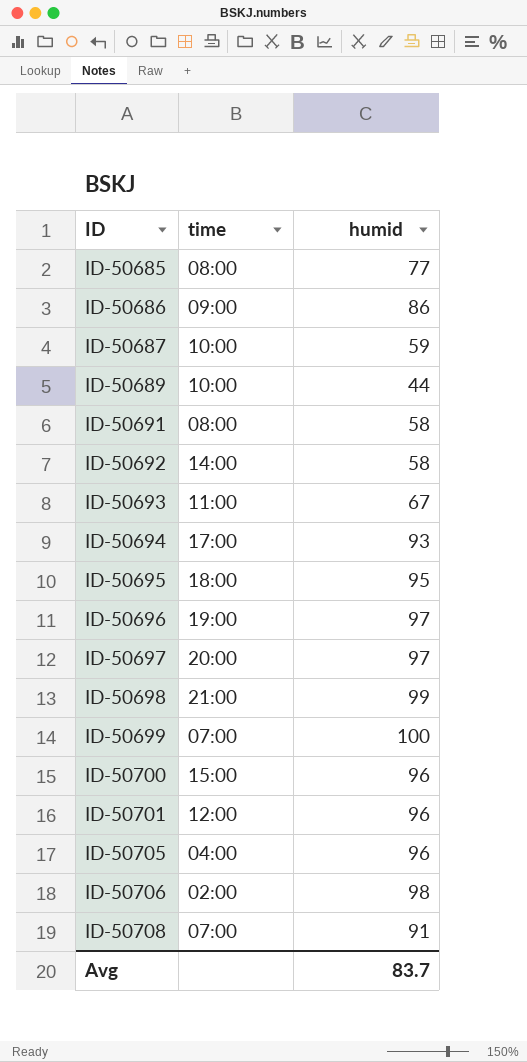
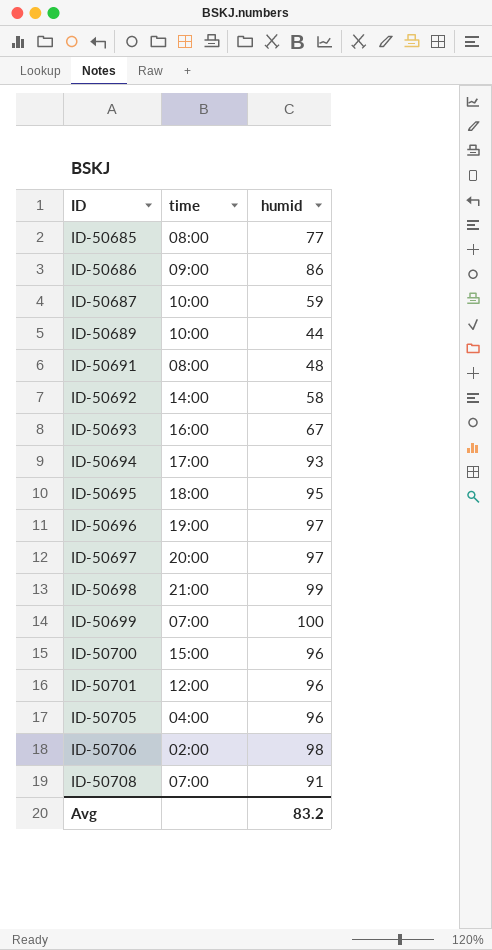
ID-50691 | humid: 58 -> 48
ID-50693 | time: 11:00 -> 16:00
Avg | humid: 83.7 -> 83.2

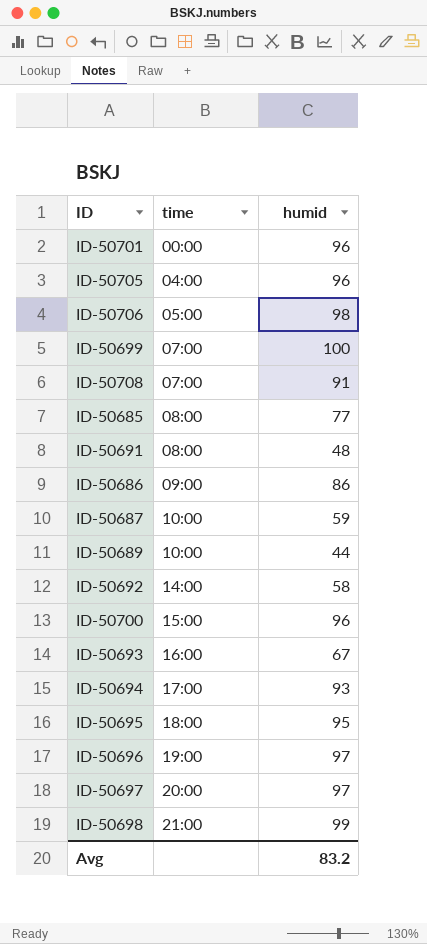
row order: ID ascending -> time ascending
ID-50701 | time: 12:00 -> 00:00
ID-50706 | time: 02:00 -> 05:00

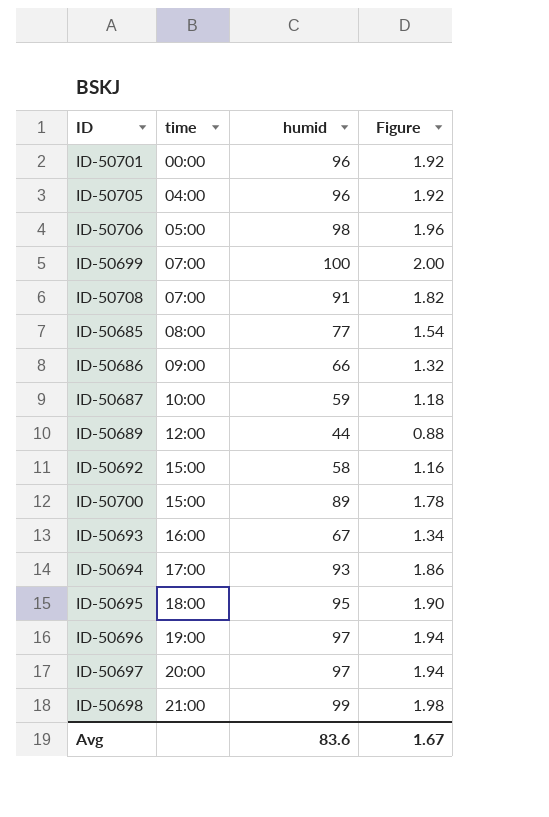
column Figure | formula: none -> [humid] * 0.02
row ID-50691: 08:00 | 48 -> none
ID-50686 | humid: 86 -> 66
ID-50689 | time: 10:00 -> 12:00
ID-50692 | time: 14:00 -> 15:00
ID-50700 | humid: 96 -> 89
Avg | humid: 83.2 -> 83.6

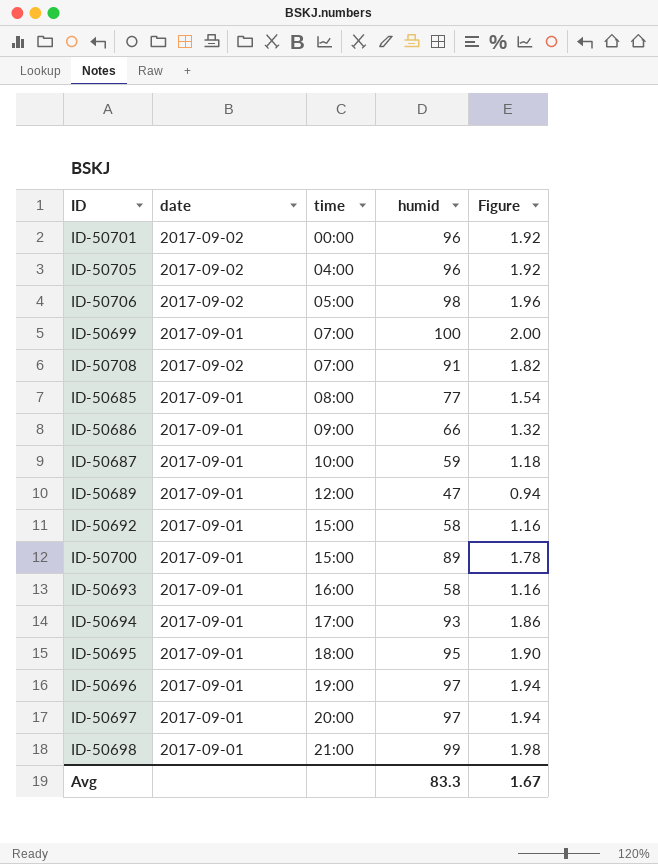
column date | position: none -> 2
ID-50689 | humid: 44 -> 47
ID-50689 | Figure: 0.88 -> 0.94
ID-50693 | humid: 67 -> 58
ID-50693 | Figure: 1.34 -> 1.16
Avg | humid: 83.6 -> 83.3

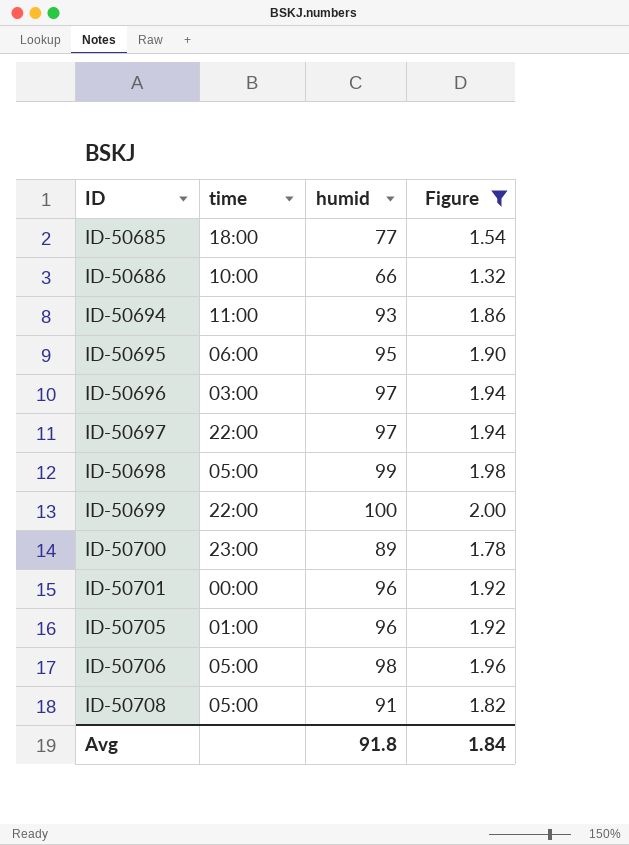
filter: none -> Figure >= 1.32
row order: time ascending -> ID ascending
column date | position: 2 -> none
ID-50685 | time: 08:00 -> 18:00
ID-50686 | time: 09:00 -> 10:00
ID-50694 | time: 17:00 -> 11:00
ID-50695 | time: 18:00 -> 06:00
ID-50696 | time: 19:00 -> 03:00
ID-50697 | time: 20:00 -> 22:00
ID-50698 | time: 21:00 -> 05:00
ID-50699 | time: 07:00 -> 22:00
ID-50700 | time: 15:00 -> 23:00
ID-50705 | time: 04:00 -> 01:00
ID-50708 | time: 07:00 -> 05:00
Avg | humid: 83.3 -> 91.8
Avg | Figure: 1.67 -> 1.84

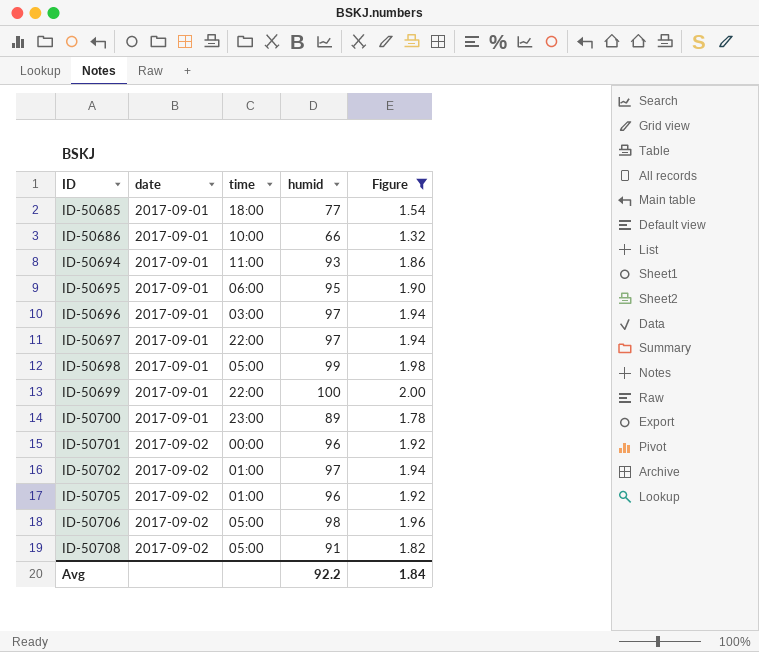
column date | position: none -> 2
row ID-50702: none -> 2017-09-02 | 01:00 | 97 | 1.94
Avg | humid: 91.8 -> 92.2

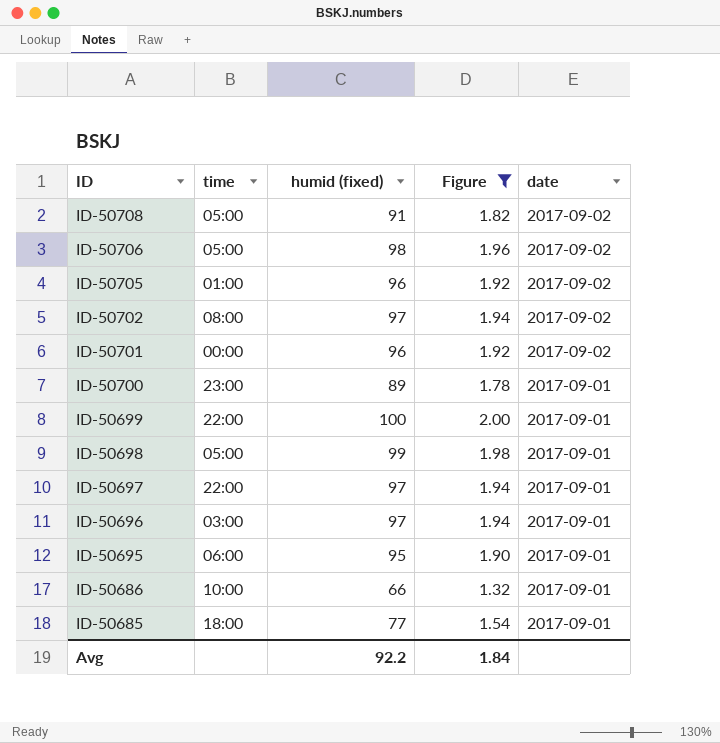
row order: ID ascending -> ID descending
column name: humid -> humid (fixed)
column date | position: 2 -> 5
row ID-50694: 2017-09-01 | 11:00 | 93 | 1.86 -> none
ID-50702 | time: 01:00 -> 08:00

